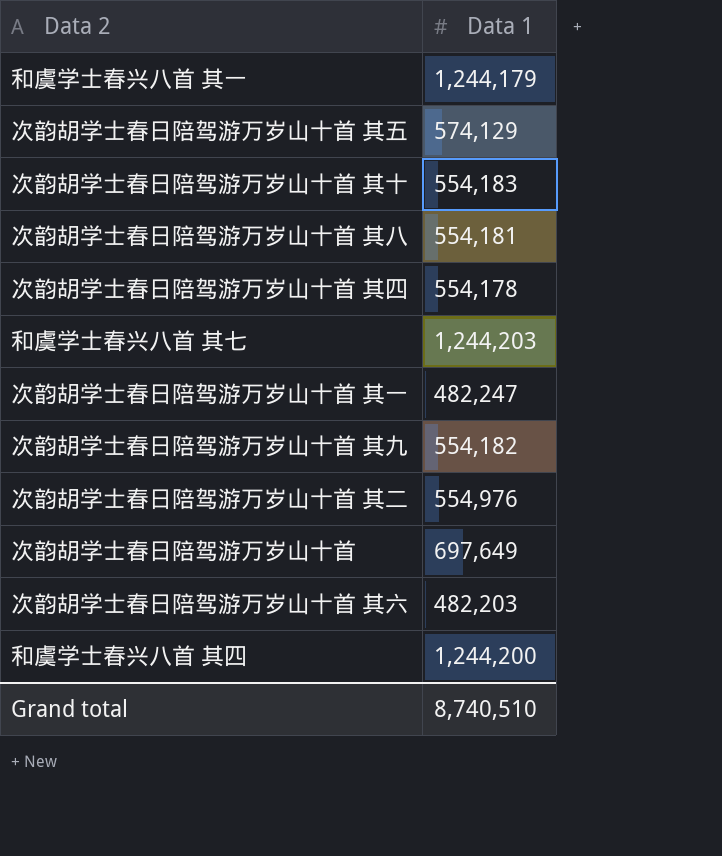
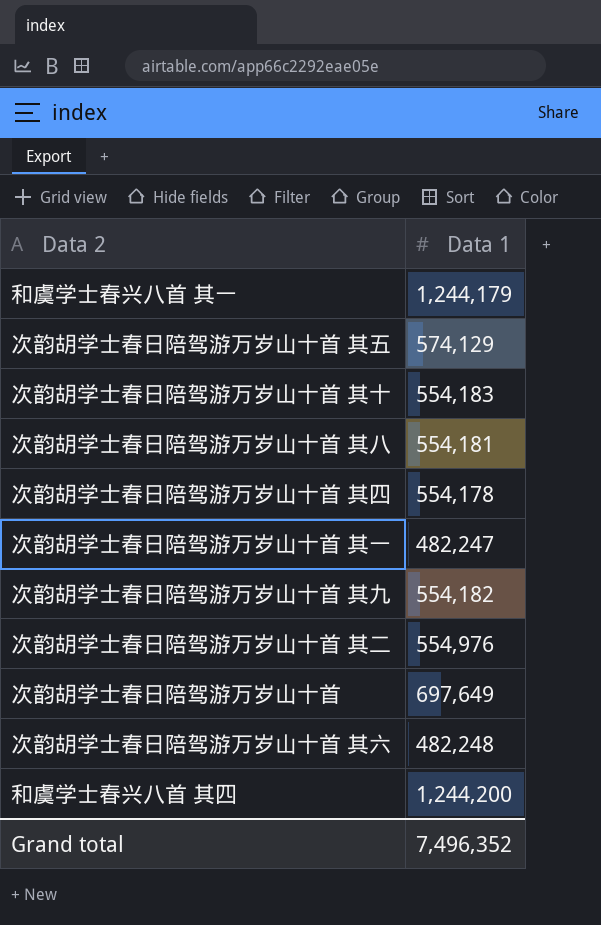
row 和虞学士春兴八首 其七: 1,244,203 -> none
次韵胡学士春日陪驾游万岁山十首 其六 | Data 1: 482,203 -> 482,248
Grand total | Data 1: 8,740,510 -> 7,496,352

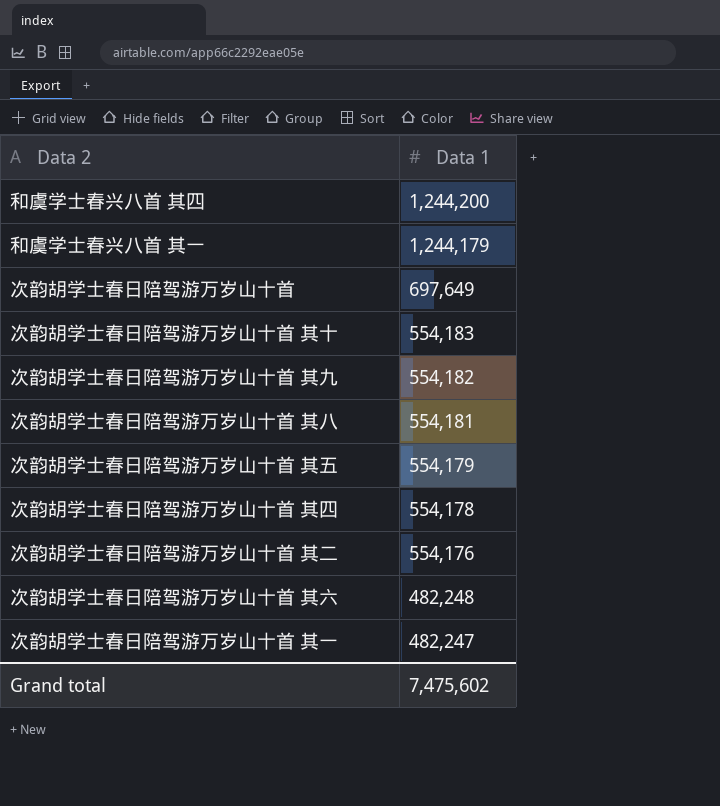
row order: none -> Data 1 descending
次韵胡学士春日陪驾游万岁山十首 其五 | Data 1: 574,129 -> 554,179
次韵胡学士春日陪驾游万岁山十首 其二 | Data 1: 554,976 -> 554,176
Grand total | Data 1: 7,496,352 -> 7,475,602

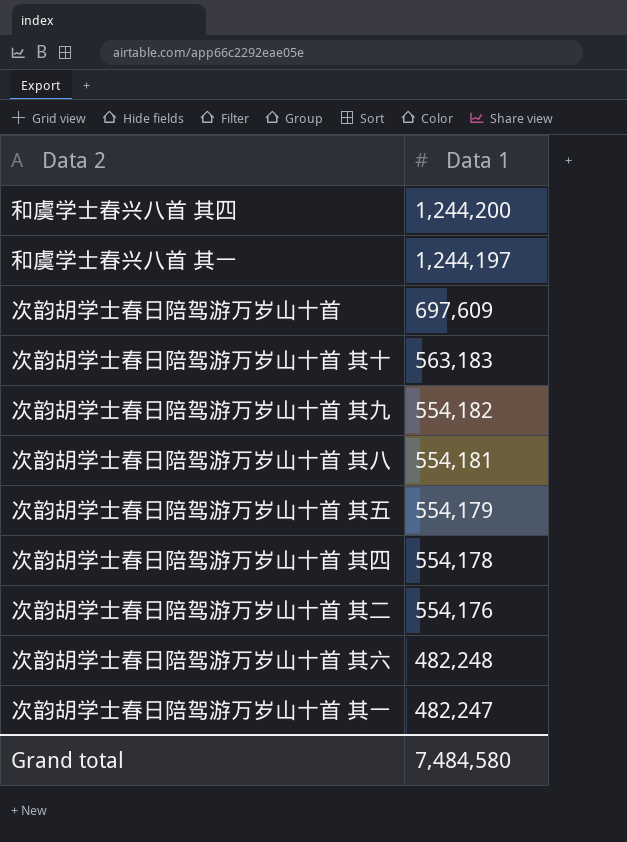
和虞学士春兴八首 其一 | Data 1: 1,244,179 -> 1,244,197
次韵胡学士春日陪驾游万岁山十首 | Data 1: 697,649 -> 697,609
次韵胡学士春日陪驾游万岁山十首 其十 | Data 1: 554,183 -> 563,183
Grand total | Data 1: 7,475,602 -> 7,484,580

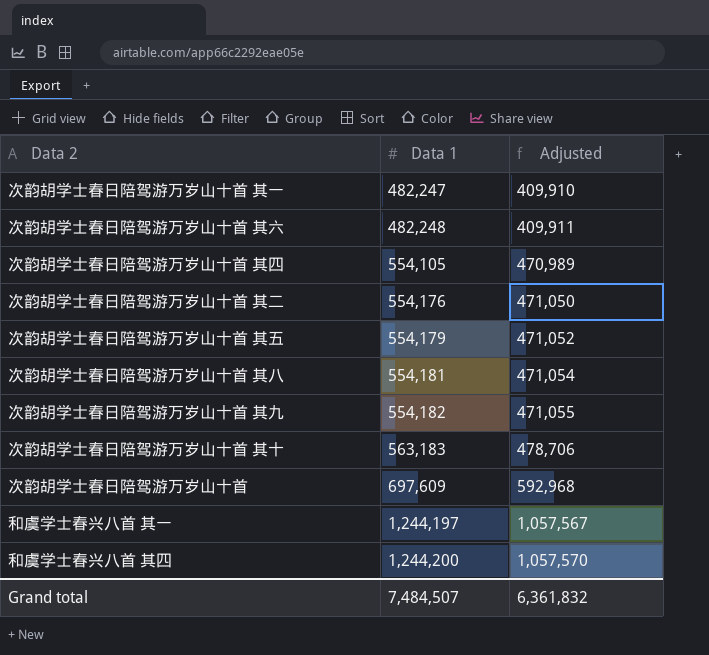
row order: Data 1 descending -> Data 1 ascending
column Adjusted | formula: none -> [Data 1] * 0.85
次韵胡学士春日陪驾游万岁山十首 其四 | Data 1: 554,178 -> 554,105
Grand total | Data 1: 7,484,580 -> 7,484,507

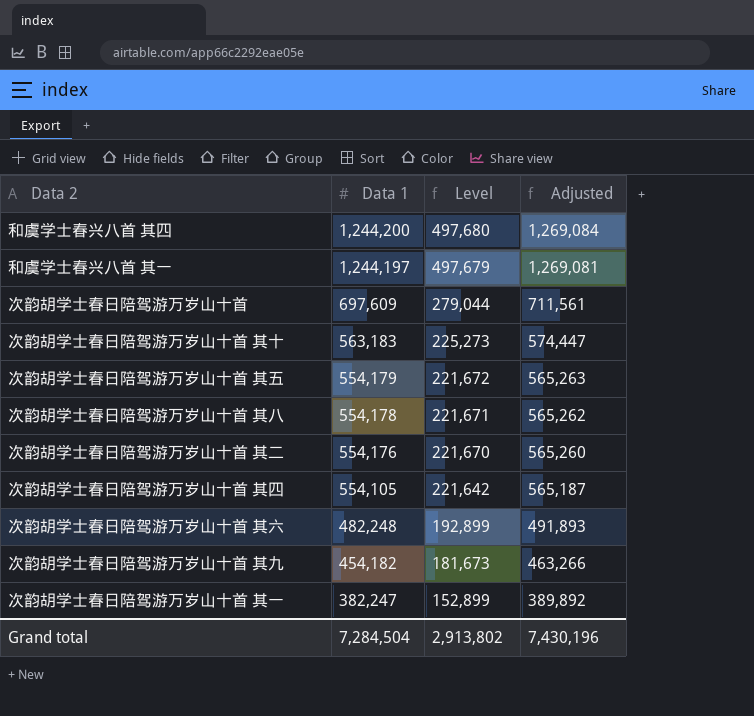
row order: Data 1 ascending -> Data 1 descending
column Level | formula: none -> [Data 1] * 0.4
column Adjusted | formula: [Data 1] * 0.85 -> [Data 1] * 1.02
次韵胡学士春日陪驾游万岁山十首 其八 | Data 1: 554,181 -> 554,178
次韵胡学士春日陪驾游万岁山十首 其九 | Data 1: 554,182 -> 454,182
次韵胡学士春日陪驾游万岁山十首 其一 | Data 1: 482,247 -> 382,247
Grand total | Data 1: 7,484,507 -> 7,284,504
Grand total | Adjusted: 6,361,832 -> 7,430,196

